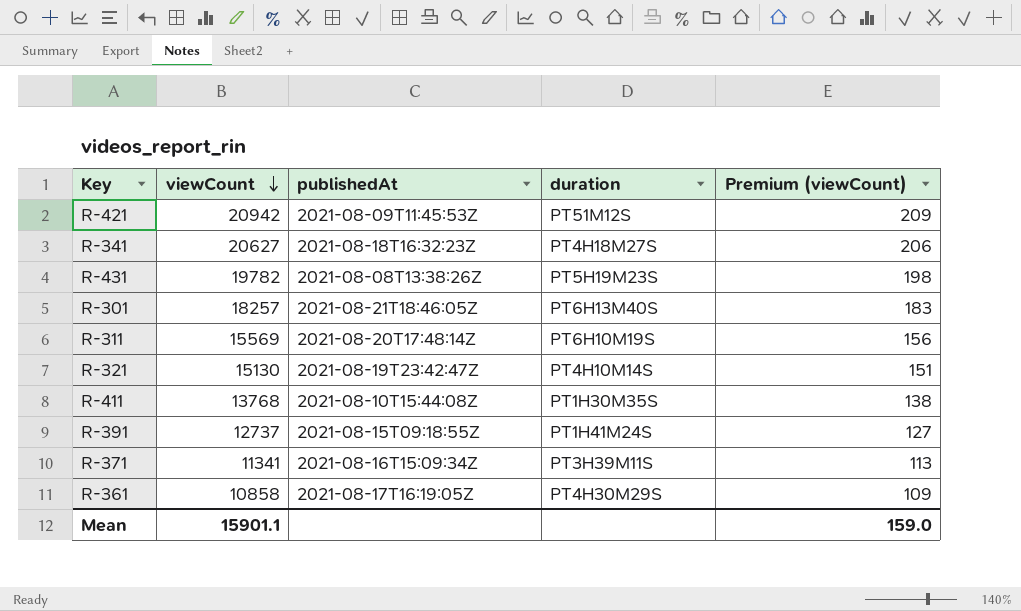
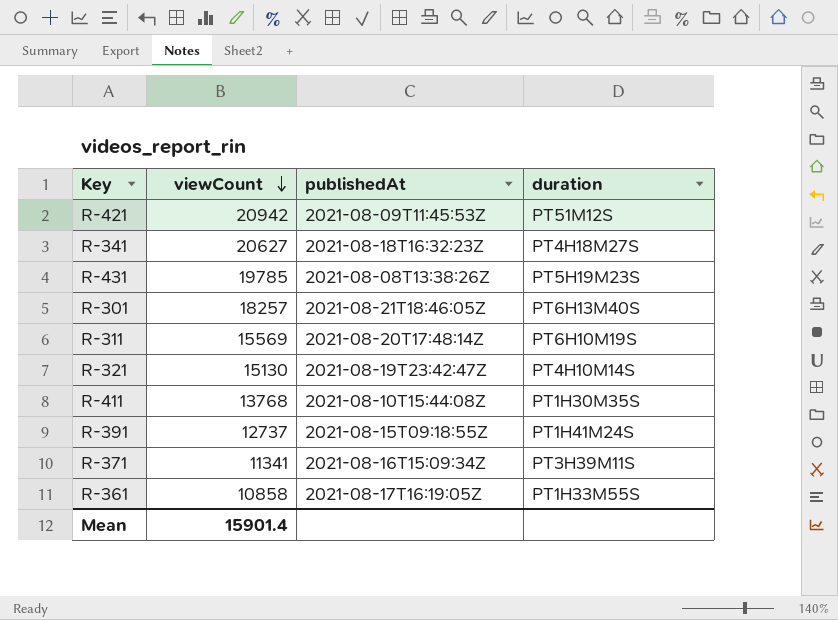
column Premium (viewCount) | formula: [viewCount] * 0.01 -> none
R-431 | viewCount: 19782 -> 19785
R-361 | duration: PT4H30M29S -> PT1H33M55S
Mean | viewCount: 15901.1 -> 15901.4

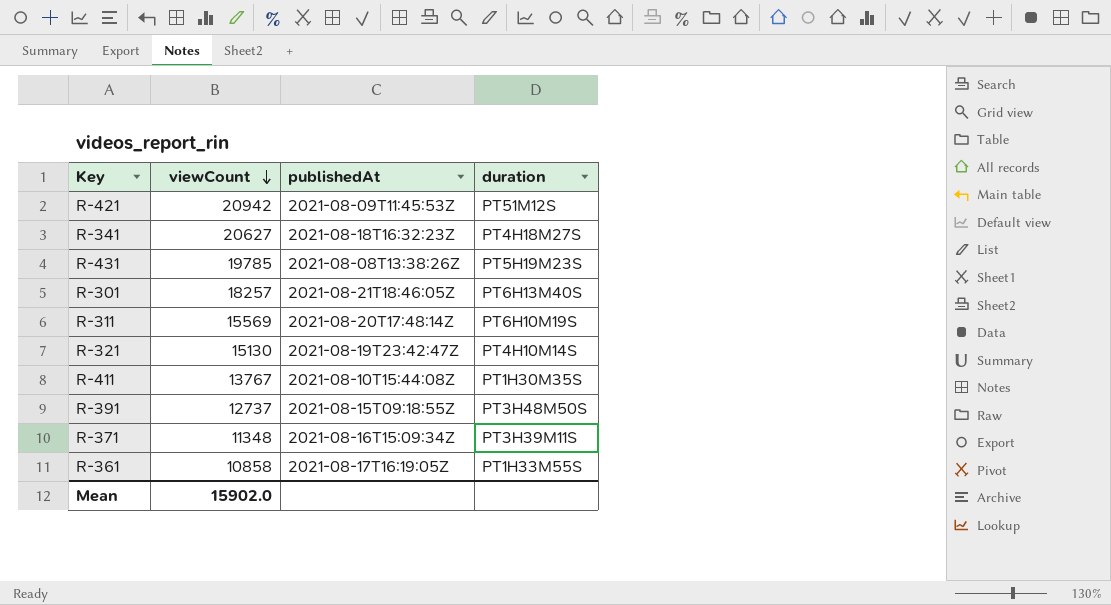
R-411 | viewCount: 13768 -> 13767
R-391 | duration: PT1H41M24S -> PT3H48M50S
R-371 | viewCount: 11341 -> 11348
Mean | viewCount: 15901.4 -> 15902.0

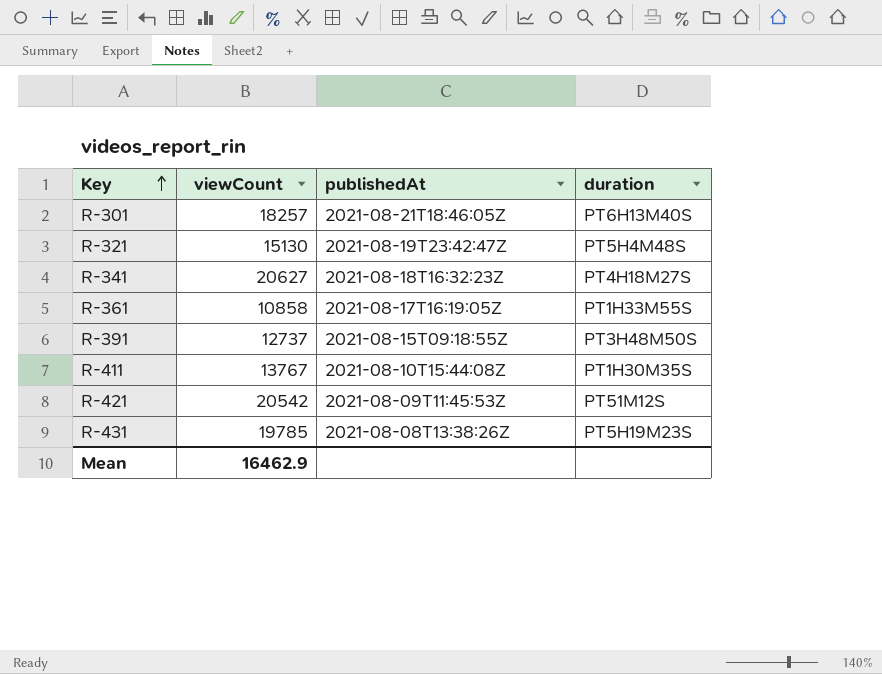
row order: viewCount descending -> Key ascending
row R-311: 15569 | 2021-08-20T17:48:14Z | PT6H10M19S -> none
row R-371: 11348 | 2021-08-16T15:09:34Z | PT3H39M11S -> none
R-321 | duration: PT4H10M14S -> PT5H4M48S
R-421 | viewCount: 20942 -> 20542
Mean | viewCount: 15902.0 -> 16462.9

